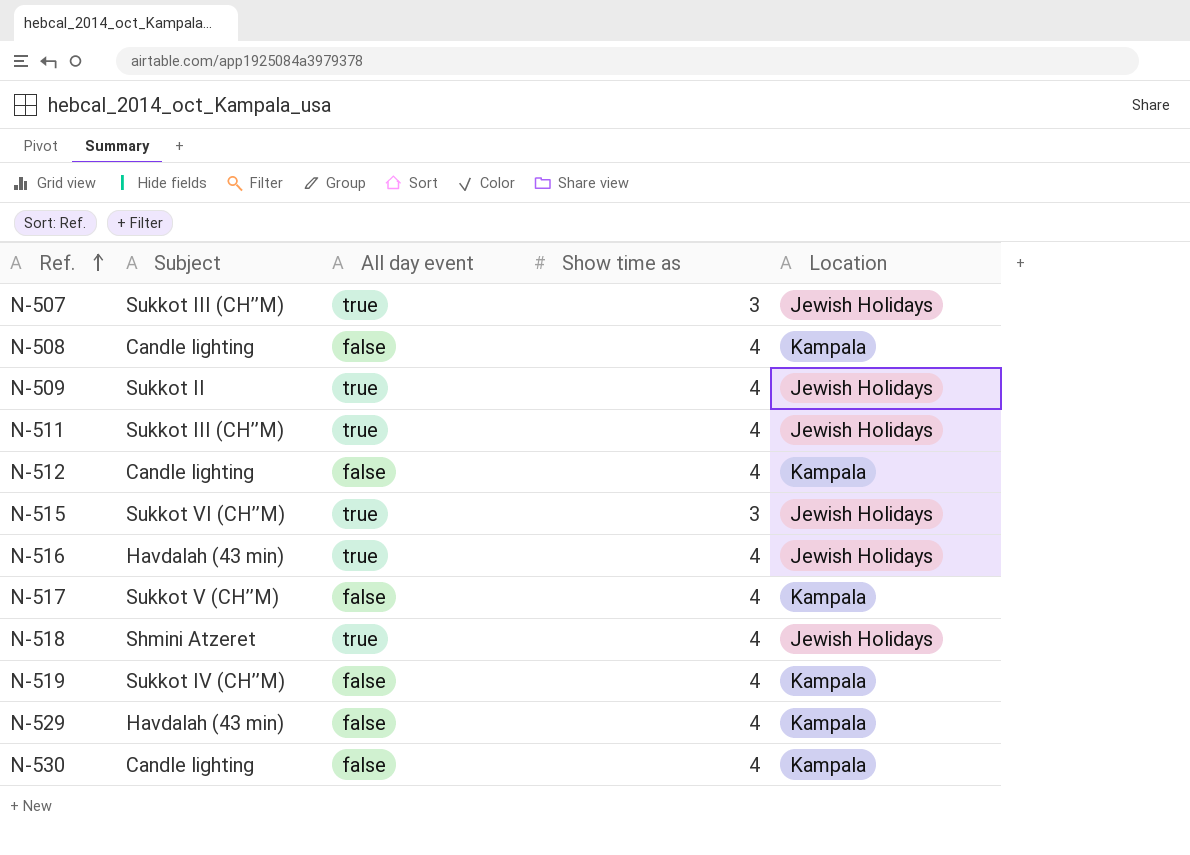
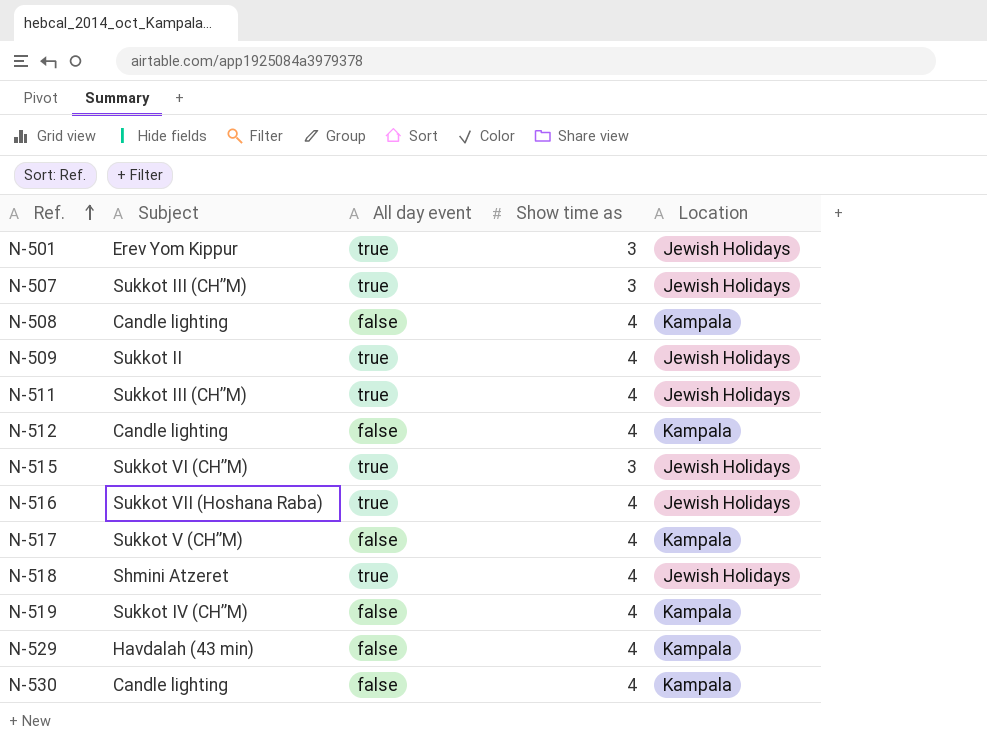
row N-501: none -> Erev Yom Kippur | true | 3 | Jewish Holidays
N-516 | Subject: Havdalah (43 min) -> Sukkot VII (Hoshana Raba)

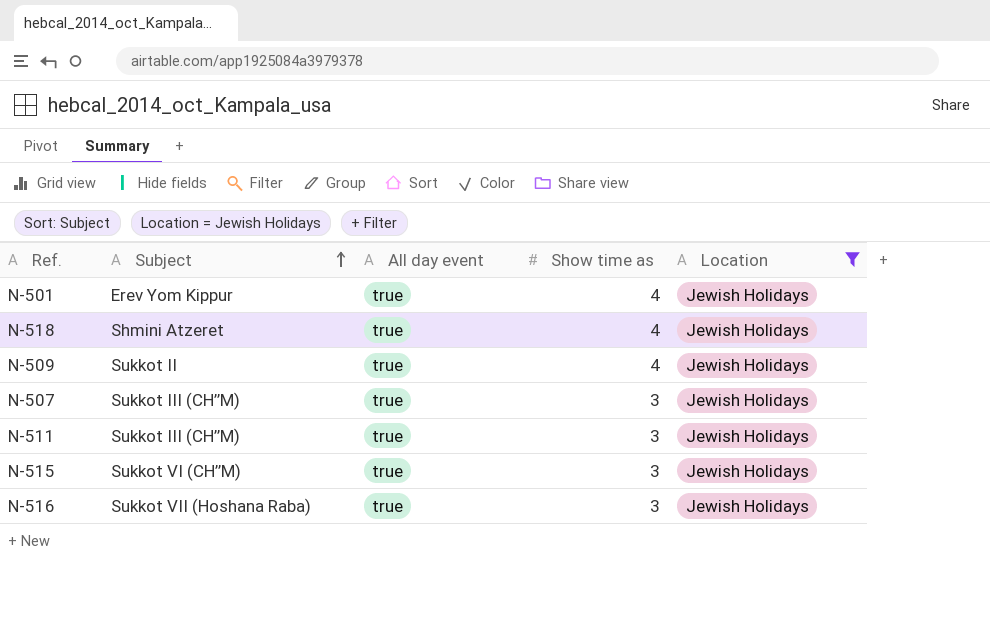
filter: none -> Location = Jewish Holidays
row order: Ref. ascending -> Subject ascending
N-501 | Show time as: 3 -> 4
N-511 | Show time as: 4 -> 3
N-516 | Show time as: 4 -> 3

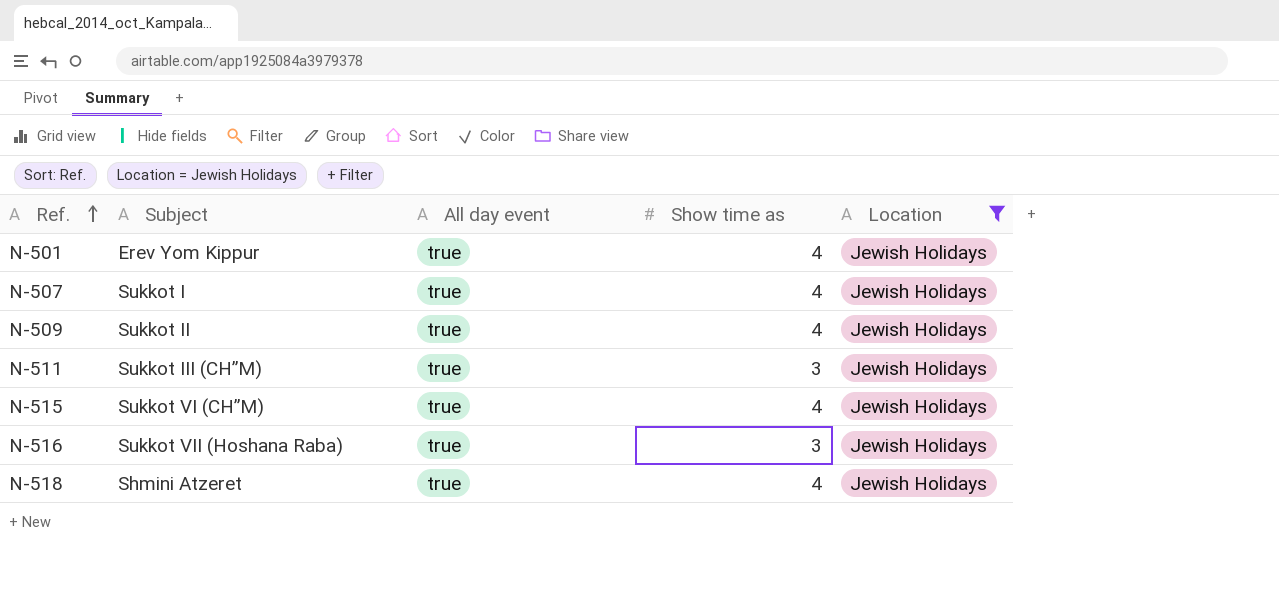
row order: Subject ascending -> Ref. ascending
N-507 | Subject: Sukkot III (CH’’M) -> Sukkot I
N-507 | Show time as: 3 -> 4
N-515 | Show time as: 3 -> 4

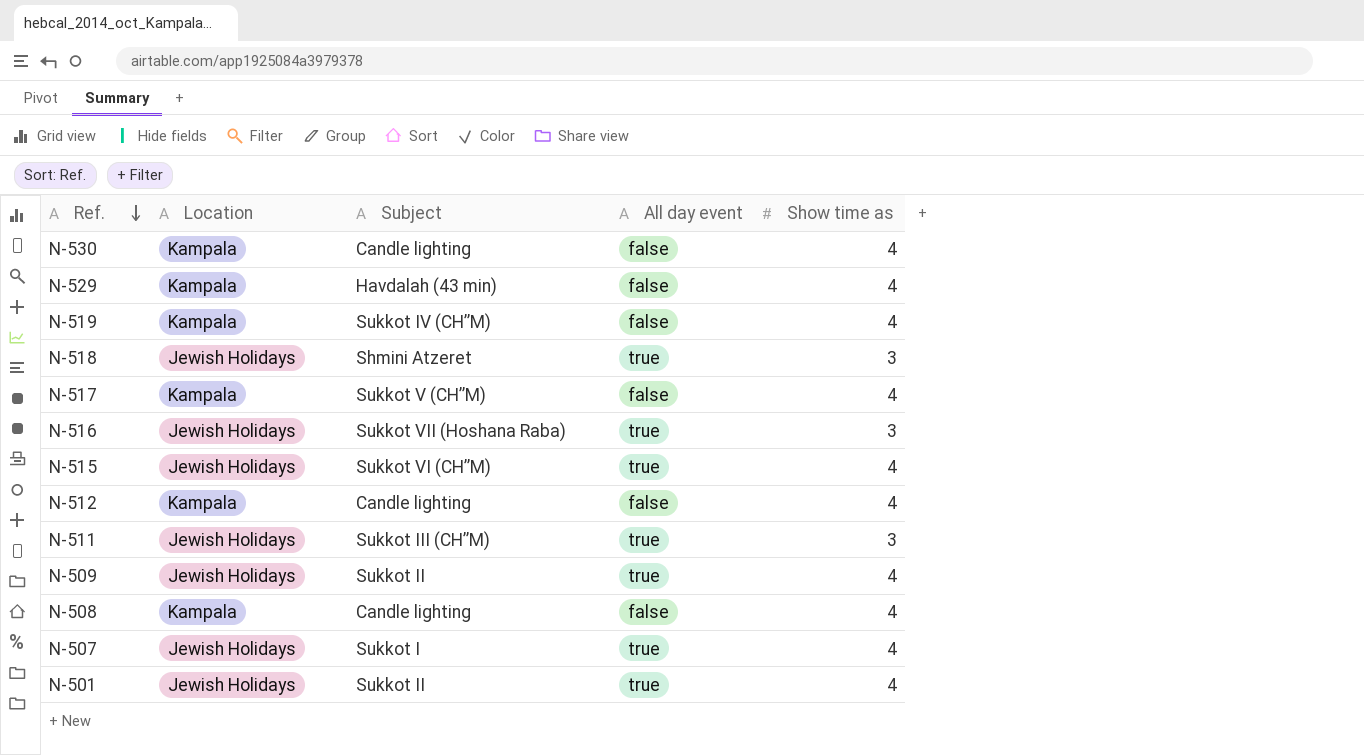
filter: Location = Jewish Holidays -> none
row order: Ref. ascending -> Ref. descending
column Location | position: 5 -> 2
N-518 | Show time as: 4 -> 3
N-501 | Subject: Erev Yom Kippur -> Sukkot II

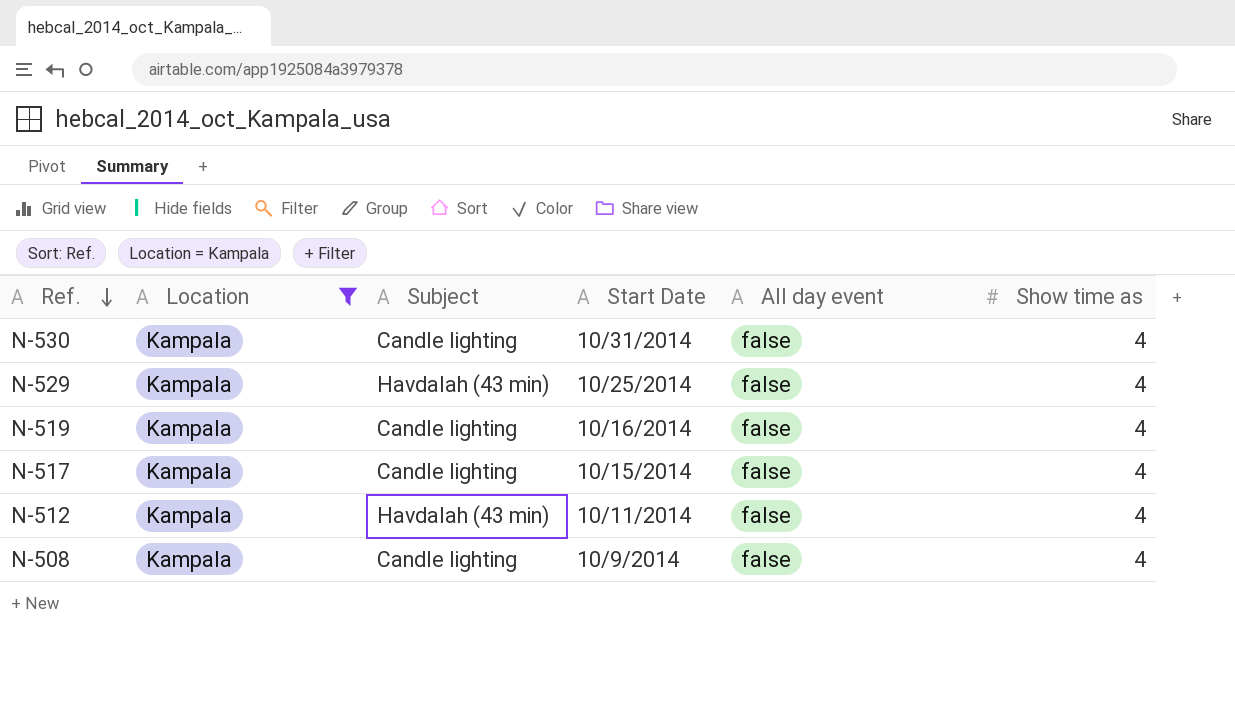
filter: none -> Location = Kampala
column Start Date | position: none -> 4
N-519 | Subject: Sukkot IV (CH’’M) -> Candle lighting
N-517 | Subject: Sukkot V (CH’’M) -> Candle lighting
N-512 | Subject: Candle lighting -> Havdalah (43 min)

